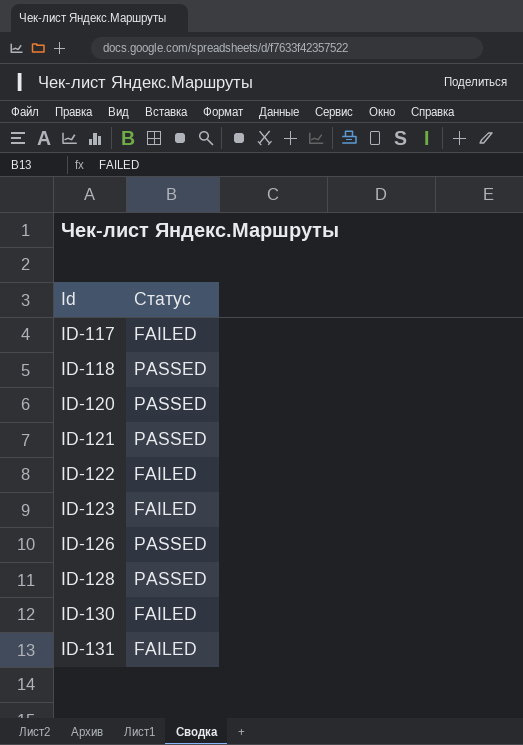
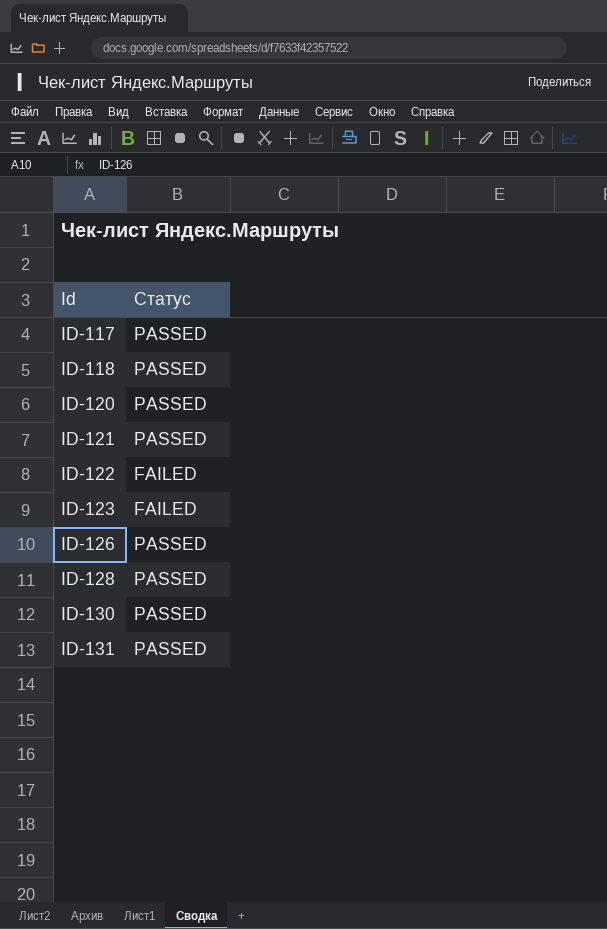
ID-117 | Статус: FAILED -> PASSED
ID-130 | Статус: FAILED -> PASSED
ID-131 | Статус: FAILED -> PASSED

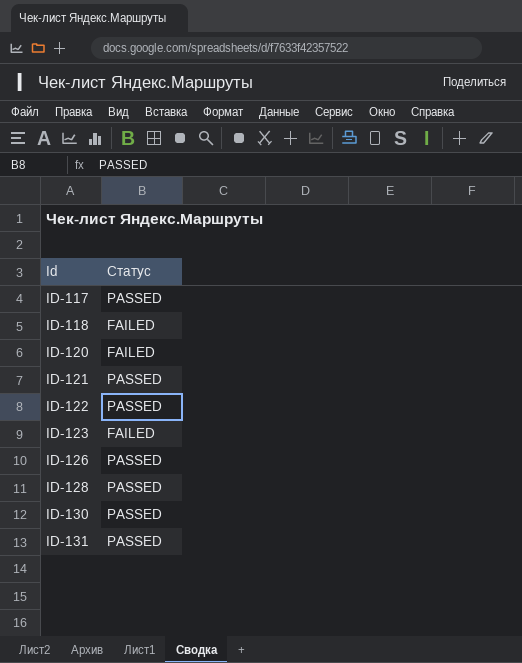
ID-118 | Статус: PASSED -> FAILED
ID-120 | Статус: PASSED -> FAILED
ID-122 | Статус: FAILED -> PASSED

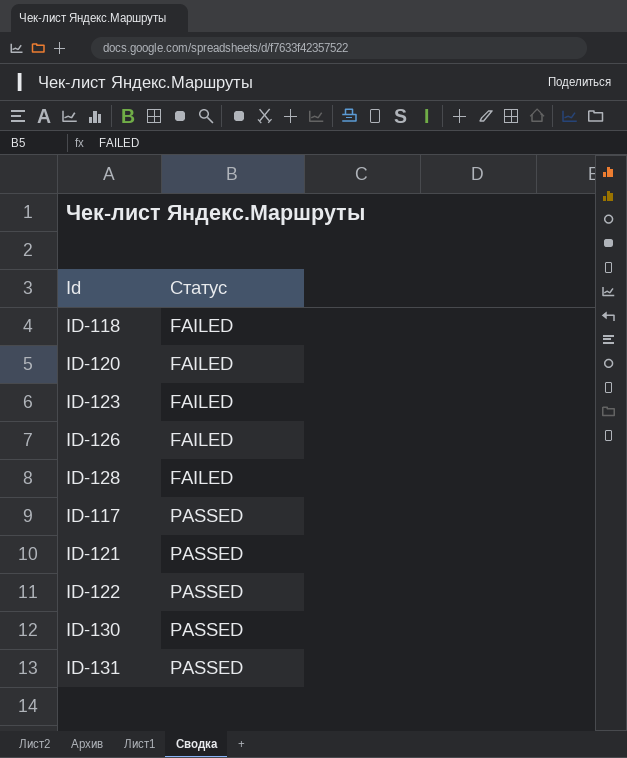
row order: Id ascending -> Статус ascending
ID-126 | Статус: PASSED -> FAILED
ID-128 | Статус: PASSED -> FAILED

